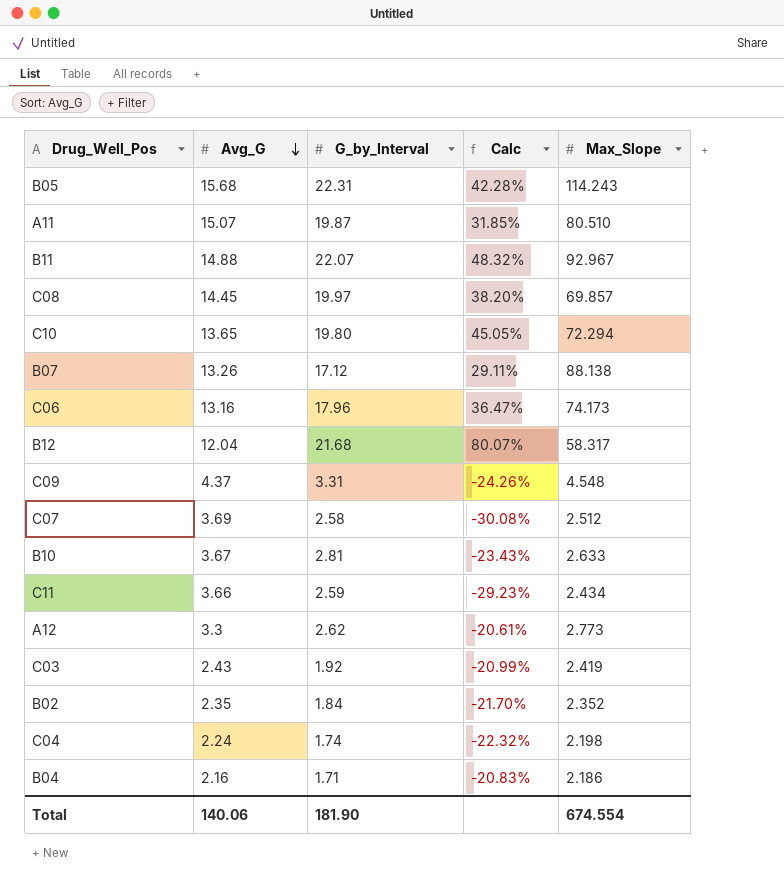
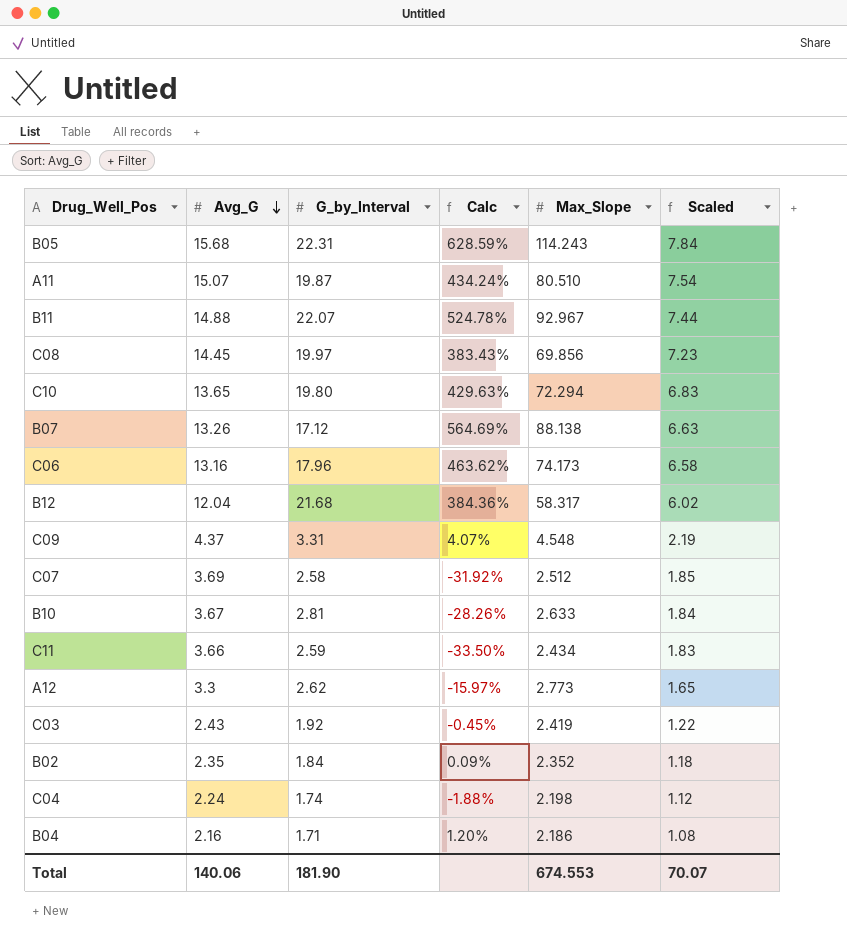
column Calc | formula: ([G_by_Interval] - [Avg_G]) / [Avg_G] -> ([Max_Slope] - [Avg_G]) / [Avg_G]
column Scaled | formula: none -> [Avg_G] * 0.5
C08 | Max_Slope: 69.857 -> 69.856
Total | Max_Slope: 674.554 -> 674.553

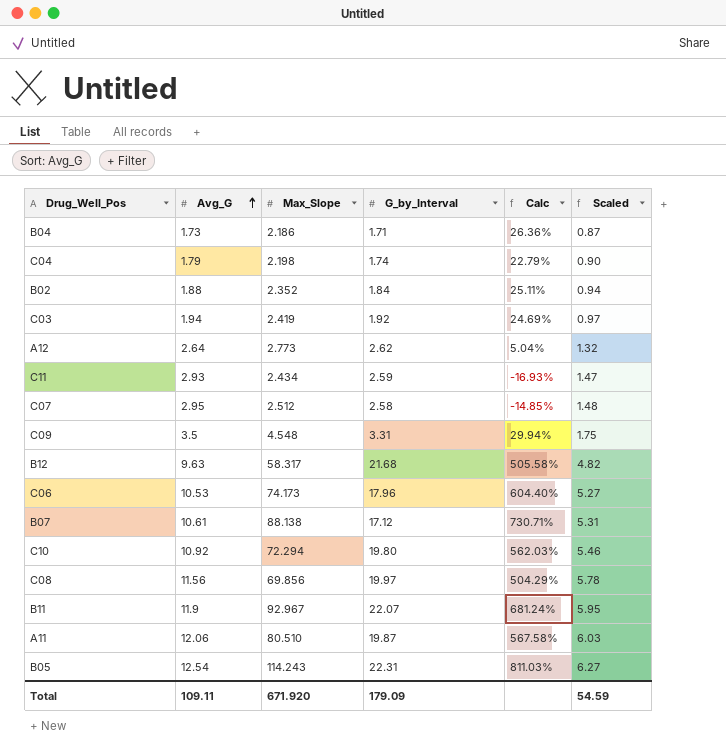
row order: Avg_G descending -> Avg_G ascending
column Max_Slope | position: 5 -> 3
row B10: 3.67 | 2.81 | -28.26% | 2.633 | 1.84 -> none
B04 | Avg_G: 2.16 -> 1.73
B04 | Calc: 1.20% -> 26.36%
B04 | Scaled: 1.08 -> 0.87
C04 | Avg_G: 2.24 -> 1.79
C04 | Calc: -1.88% -> 22.79%
C04 | Scaled: 1.12 -> 0.90
B02 | Avg_G: 2.35 -> 1.88
B02 | Calc: 0.09% -> 25.11%
B02 | Scaled: 1.18 -> 0.94
C03 | Avg_G: 2.43 -> 1.94
C03 | Calc: -0.45% -> 24.69%
C03 | Scaled: 1.22 -> 0.97
A12 | Avg_G: 3.3 -> 2.64
A12 | Calc: -15.97% -> 5.04%
A12 | Scaled: 1.65 -> 1.32
C11 | Avg_G: 3.66 -> 2.93
C11 | Calc: -33.50% -> -16.93%
C11 | Scaled: 1.83 -> 1.47
C07 | Avg_G: 3.69 -> 2.95
C07 | Calc: -31.92% -> -14.85%
C07 | Scaled: 1.85 -> 1.48
C09 | Avg_G: 4.37 -> 3.5
C09 | Calc: 4.07% -> 29.94%
C09 | Scaled: 2.19 -> 1.75
B12 | Avg_G: 12.04 -> 9.63
B12 | Calc: 384.36% -> 505.58%
B12 | Scaled: 6.02 -> 4.82
C06 | Avg_G: 13.16 -> 10.53
C06 | Calc: 463.62% -> 604.40%
C06 | Scaled: 6.58 -> 5.27
B07 | Avg_G: 13.26 -> 10.61
B07 | Calc: 564.69% -> 730.71%
B07 | Scaled: 6.63 -> 5.31
C10 | Avg_G: 13.65 -> 10.92
C10 | Calc: 429.63% -> 562.03%
C10 | Scaled: 6.83 -> 5.46
C08 | Avg_G: 14.45 -> 11.56
C08 | Calc: 383.43% -> 504.29%
C08 | Scaled: 7.23 -> 5.78
B11 | Avg_G: 14.88 -> 11.9
B11 | Calc: 524.78% -> 681.24%
B11 | Scaled: 7.44 -> 5.95
A11 | Avg_G: 15.07 -> 12.06
A11 | Calc: 434.24% -> 567.58%
A11 | Scaled: 7.54 -> 6.03
B05 | Avg_G: 15.68 -> 12.54
B05 | Calc: 628.59% -> 811.03%
B05 | Scaled: 7.84 -> 6.27
Total | Avg_G: 140.06 -> 109.11
Total | Max_Slope: 674.553 -> 671.920
Total | G_by_Interval: 181.90 -> 179.09
Total | Scaled: 70.07 -> 54.59

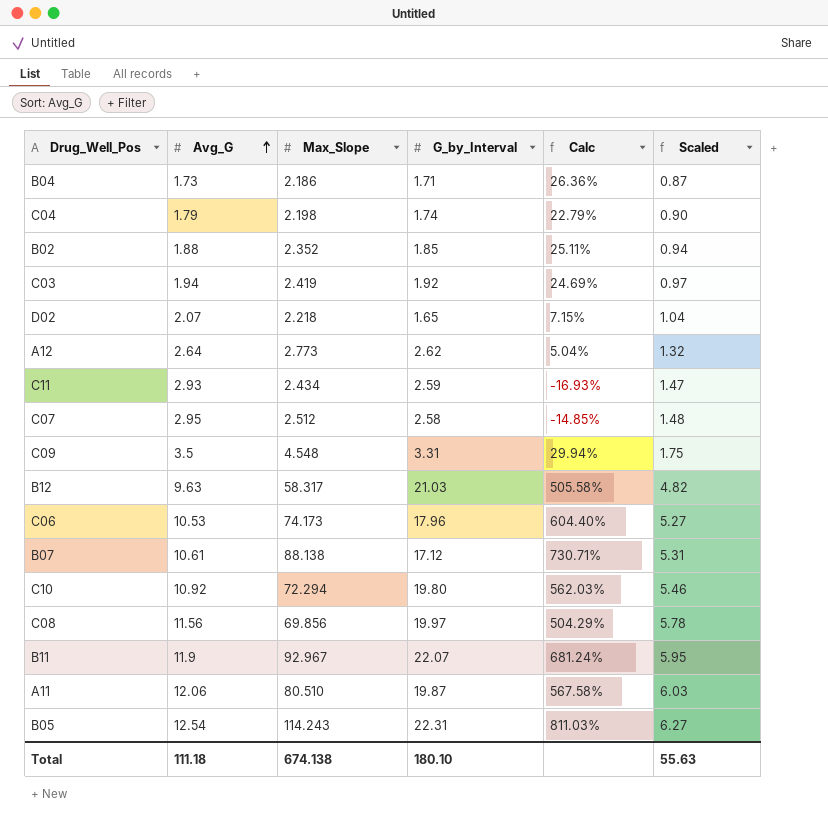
B02 | G_by_Interval: 1.84 -> 1.85
row D02: none -> 2.07 | 2.218 | 1.65 | 7.15% | 1.04
B12 | G_by_Interval: 21.68 -> 21.03
Total | Avg_G: 109.11 -> 111.18
Total | Max_Slope: 671.920 -> 674.138
Total | G_by_Interval: 179.09 -> 180.10
Total | Scaled: 54.59 -> 55.63

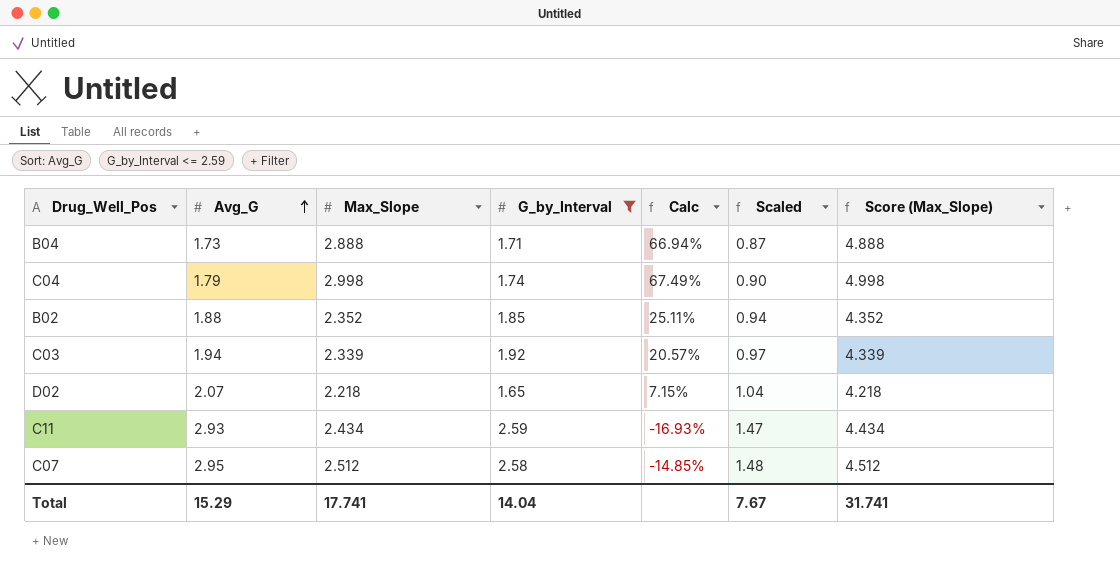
filter: none -> G_by_Interval <= 2.59
column Score (Max_Slope) | formula: none -> [Max_Slope] + 2
B04 | Max_Slope: 2.186 -> 2.888
B04 | Calc: 26.36% -> 66.94%
C04 | Max_Slope: 2.198 -> 2.998
C04 | Calc: 22.79% -> 67.49%
C03 | Max_Slope: 2.419 -> 2.339
C03 | Calc: 24.69% -> 20.57%
Total | Avg_G: 111.18 -> 15.29
Total | Max_Slope: 674.138 -> 17.741
Total | G_by_Interval: 180.10 -> 14.04
Total | Scaled: 55.63 -> 7.67

